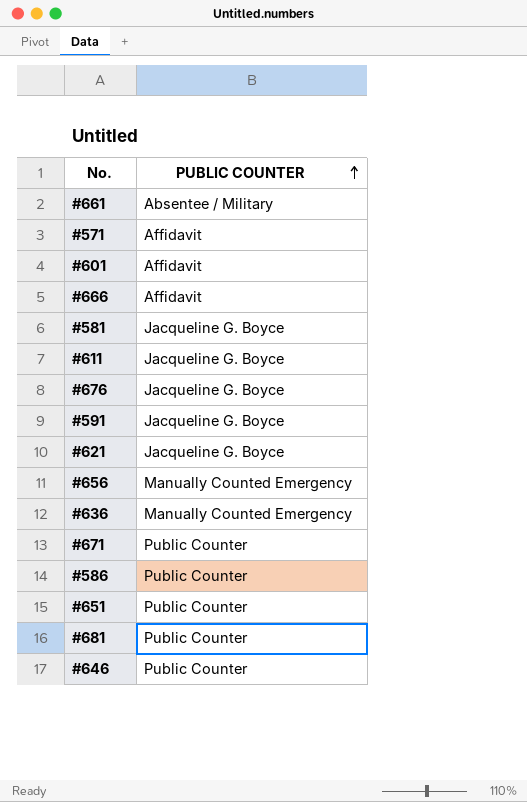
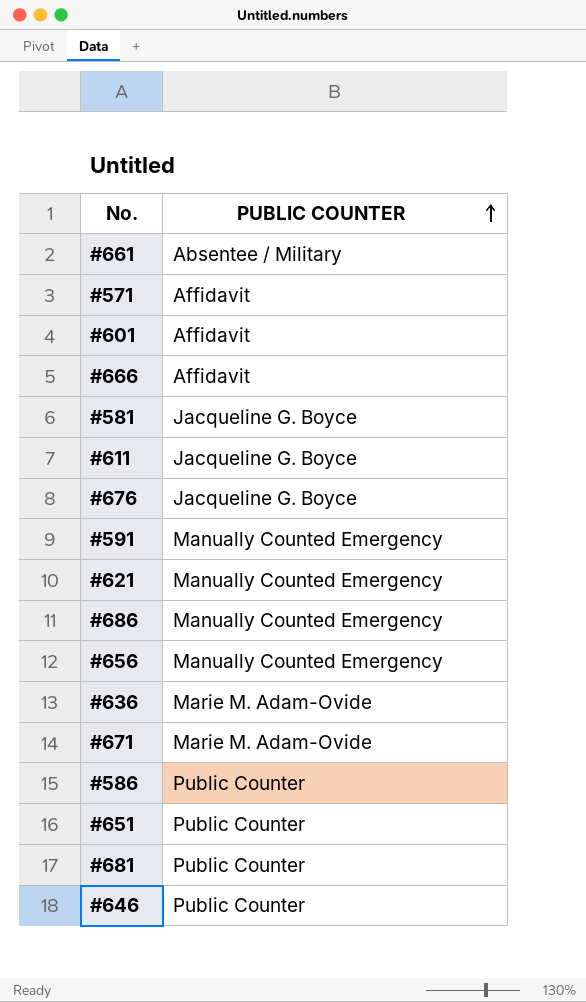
#591 | PUBLIC COUNTER: Jacqueline G. Boyce -> Manually Counted Emergency
#621 | PUBLIC COUNTER: Jacqueline G. Boyce -> Manually Counted Emergency
row #686: none -> Manually Counted Emergency
#636 | PUBLIC COUNTER: Manually Counted Emergency -> Marie M. Adam-Ovide
#671 | PUBLIC COUNTER: Public Counter -> Marie M. Adam-Ovide

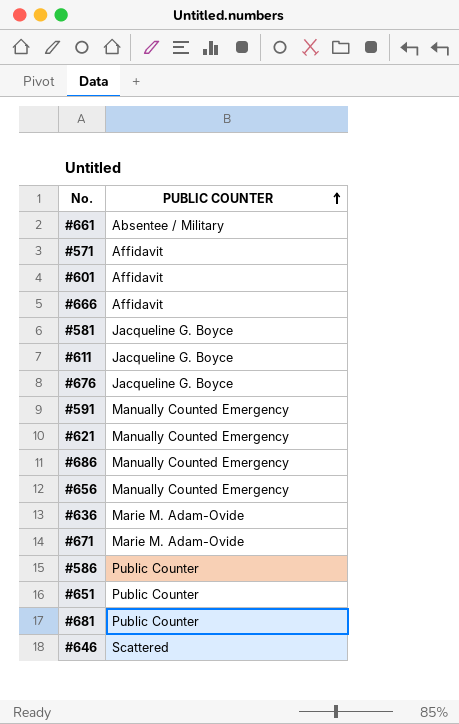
#646 | PUBLIC COUNTER: Public Counter -> Scattered

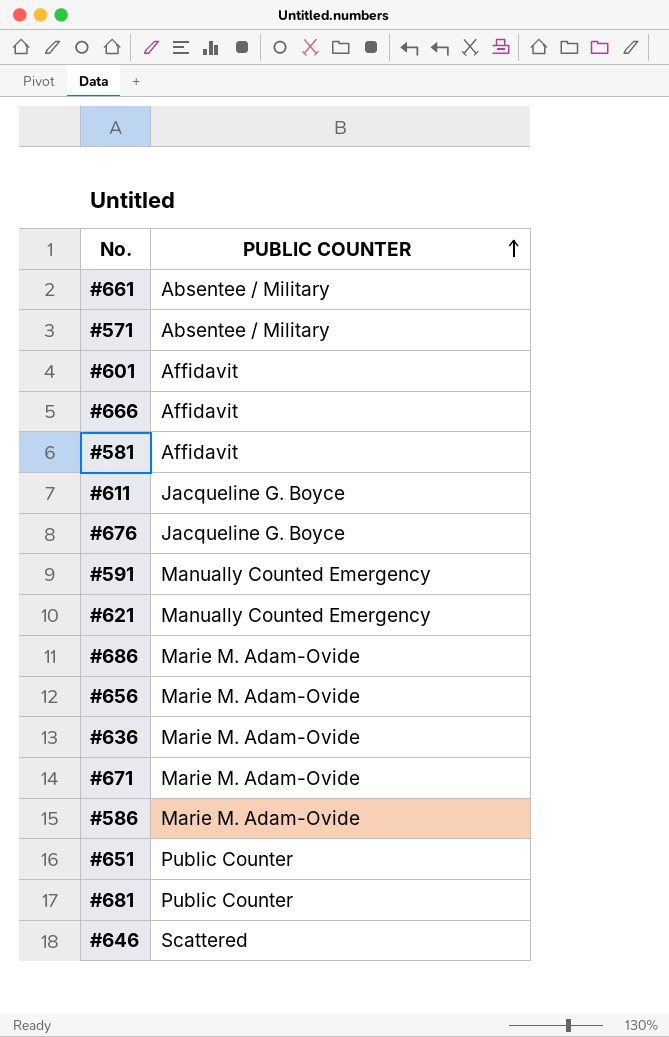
#571 | PUBLIC COUNTER: Affidavit -> Absentee / Military
#581 | PUBLIC COUNTER: Jacqueline G. Boyce -> Affidavit
#686 | PUBLIC COUNTER: Manually Counted Emergency -> Marie M. Adam-Ovide
#656 | PUBLIC COUNTER: Manually Counted Emergency -> Marie M. Adam-Ovide
#586 | PUBLIC COUNTER: Public Counter -> Marie M. Adam-Ovide

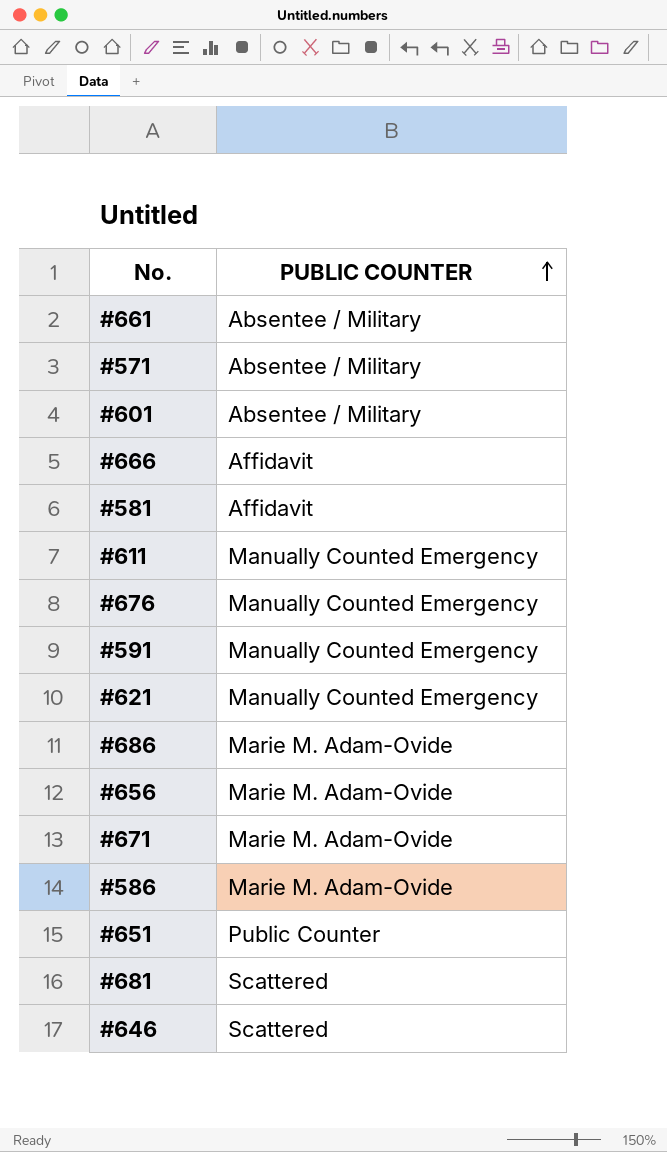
row #636: Marie M. Adam-Ovide -> none
#601 | PUBLIC COUNTER: Affidavit -> Absentee / Military
#611 | PUBLIC COUNTER: Jacqueline G. Boyce -> Manually Counted Emergency
#676 | PUBLIC COUNTER: Jacqueline G. Boyce -> Manually Counted Emergency
#681 | PUBLIC COUNTER: Public Counter -> Scattered

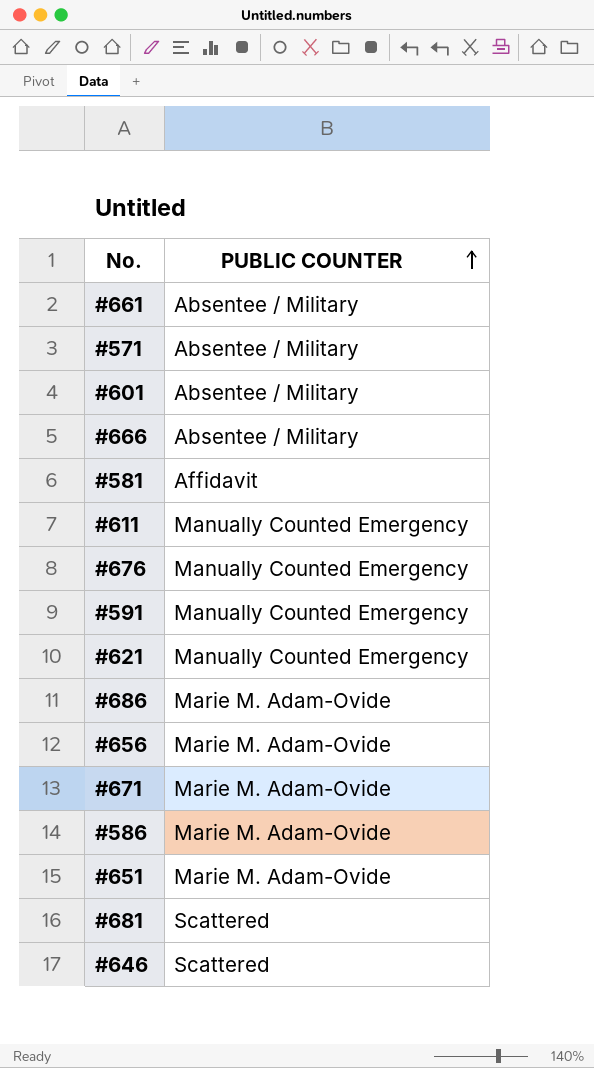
#666 | PUBLIC COUNTER: Affidavit -> Absentee / Military
#651 | PUBLIC COUNTER: Public Counter -> Marie M. Adam-Ovide

